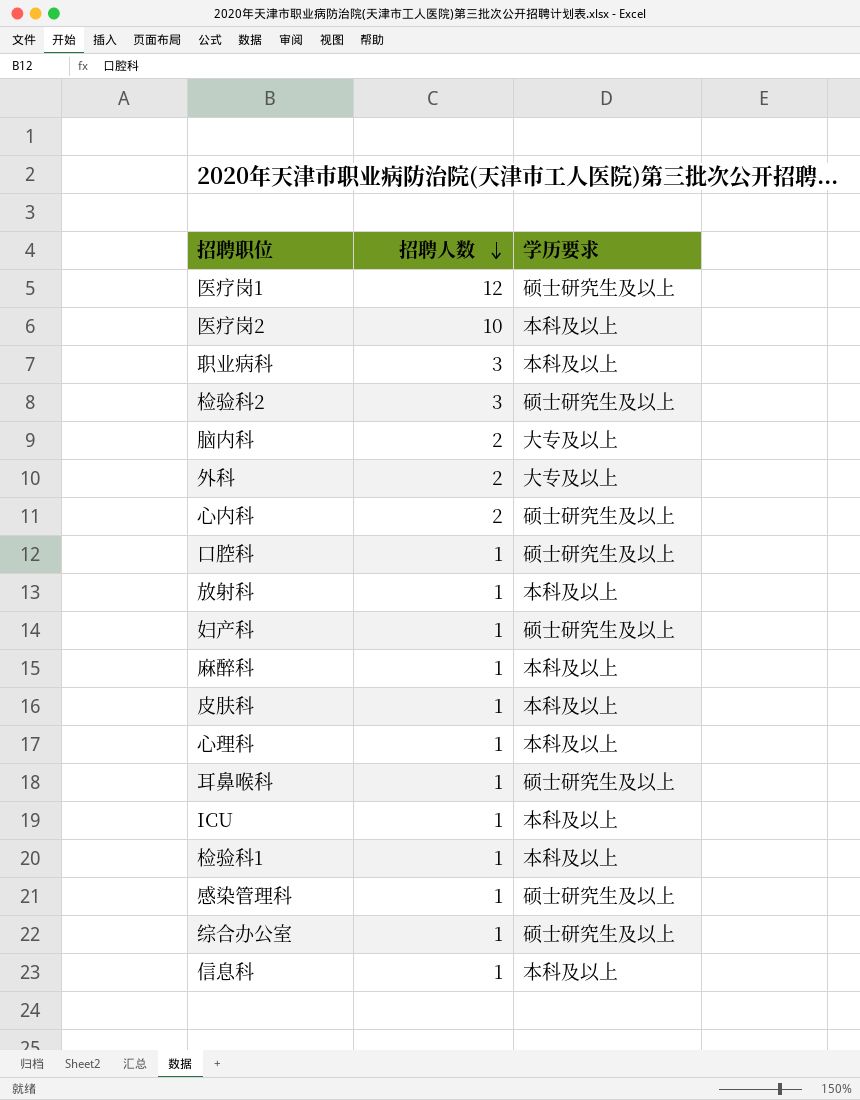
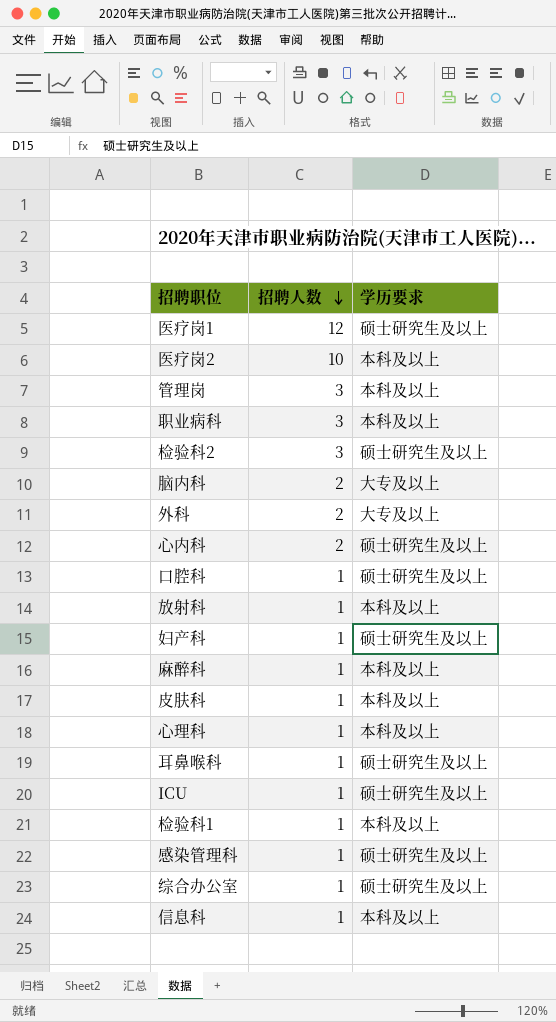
row 管理岗: none -> 3 | 本科及以上
ICU | 学历要求: 本科及以上 -> 硕士研究生及以上

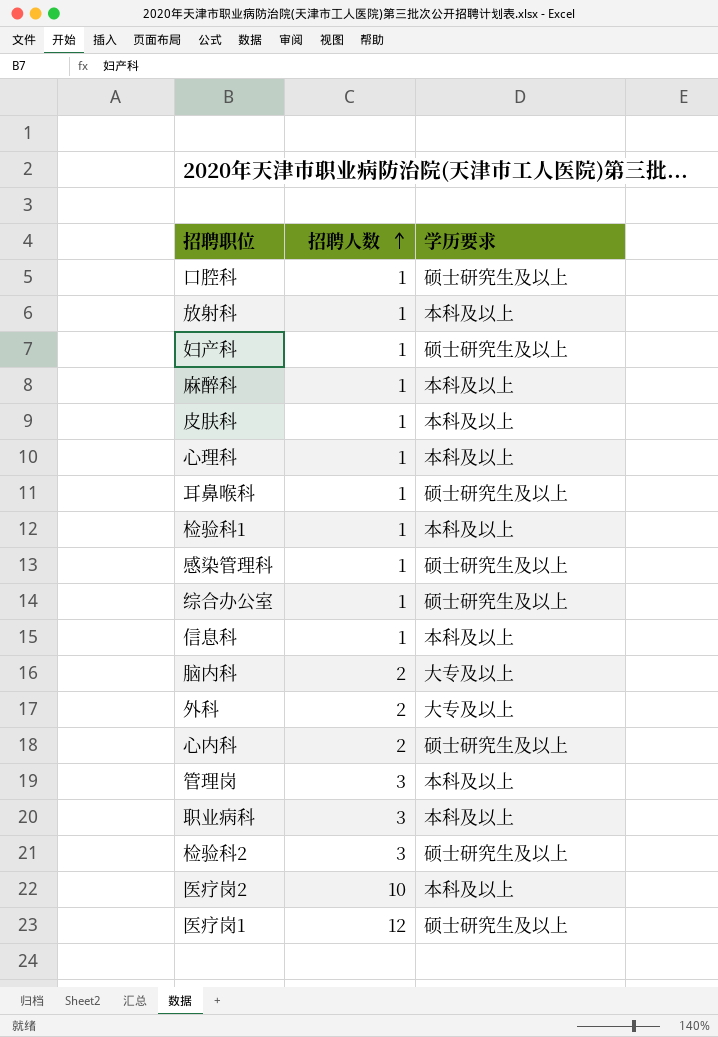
row order: 招聘人数 descending -> 招聘人数 ascending
row ICU: 1 | 硕士研究生及以上 -> none

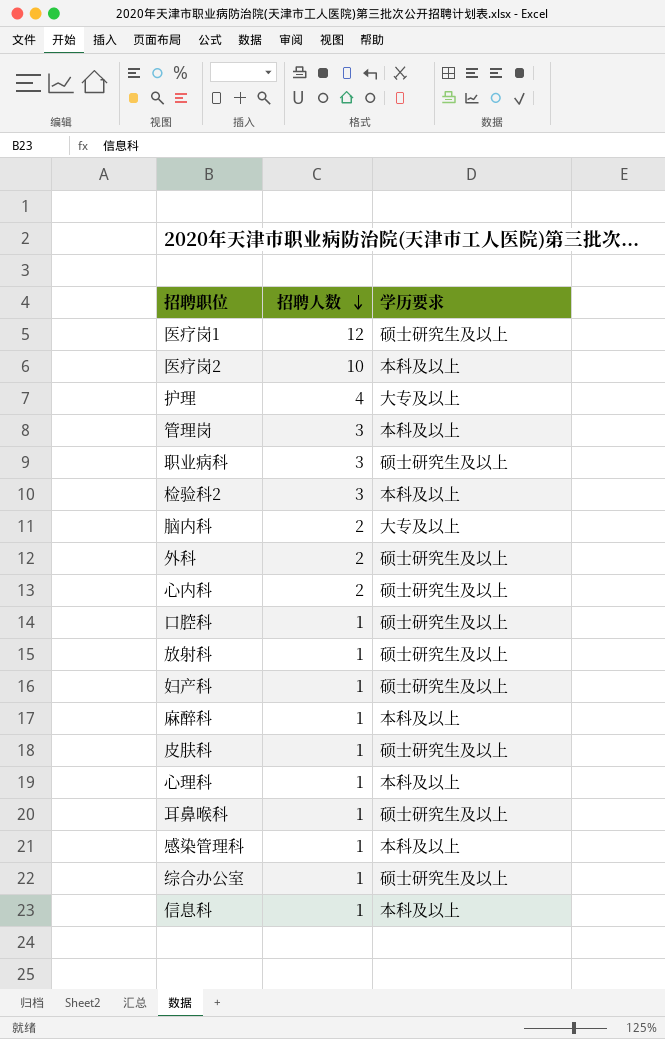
row order: 招聘人数 ascending -> 招聘人数 descending
row 检验科1: 1 | 本科及以上 -> none
row 护理: none -> 4 | 大专及以上
职业病科 | 学历要求: 本科及以上 -> 硕士研究生及以上
检验科2 | 学历要求: 硕士研究生及以上 -> 本科及以上
外科 | 学历要求: 大专及以上 -> 硕士研究生及以上
放射科 | 学历要求: 本科及以上 -> 硕士研究生及以上
皮肤科 | 学历要求: 本科及以上 -> 硕士研究生及以上
感染管理科 | 学历要求: 硕士研究生及以上 -> 本科及以上

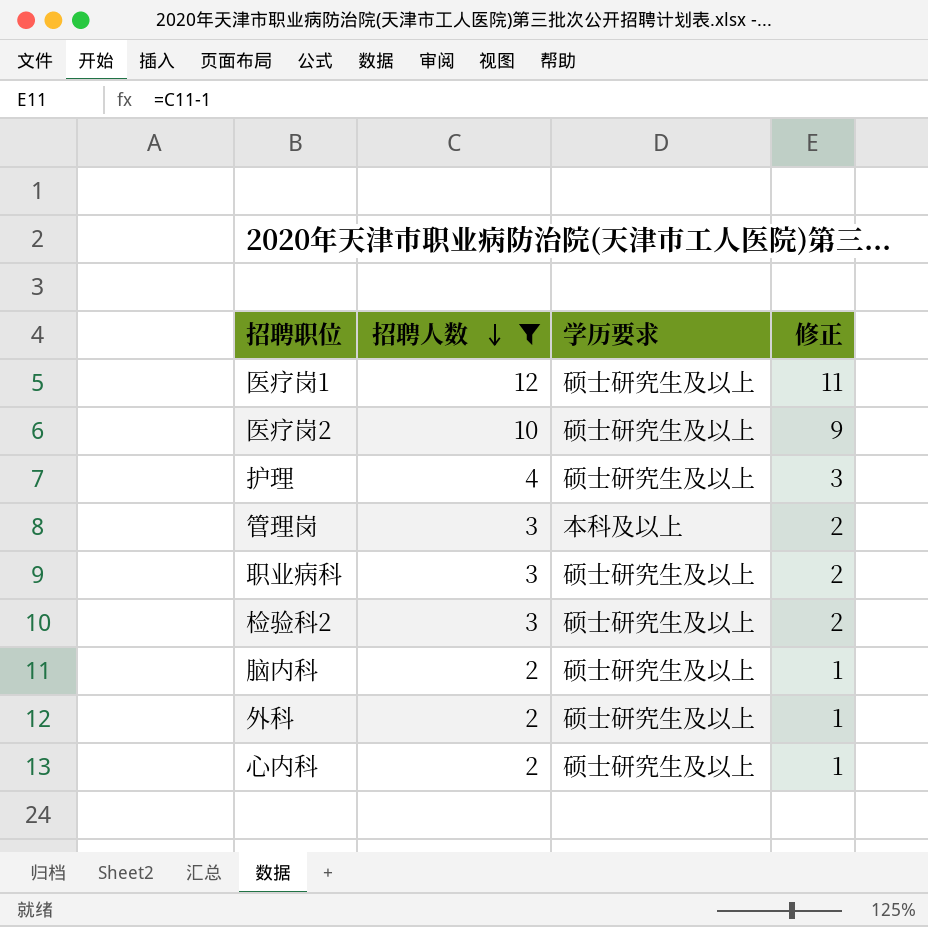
filter: none -> 招聘人数 != 1
column 修正 | formula: none -> [招聘人数] - 1
医疗岗2 | 学历要求: 本科及以上 -> 硕士研究生及以上
护理 | 学历要求: 大专及以上 -> 硕士研究生及以上
检验科2 | 学历要求: 本科及以上 -> 硕士研究生及以上
脑内科 | 学历要求: 大专及以上 -> 硕士研究生及以上

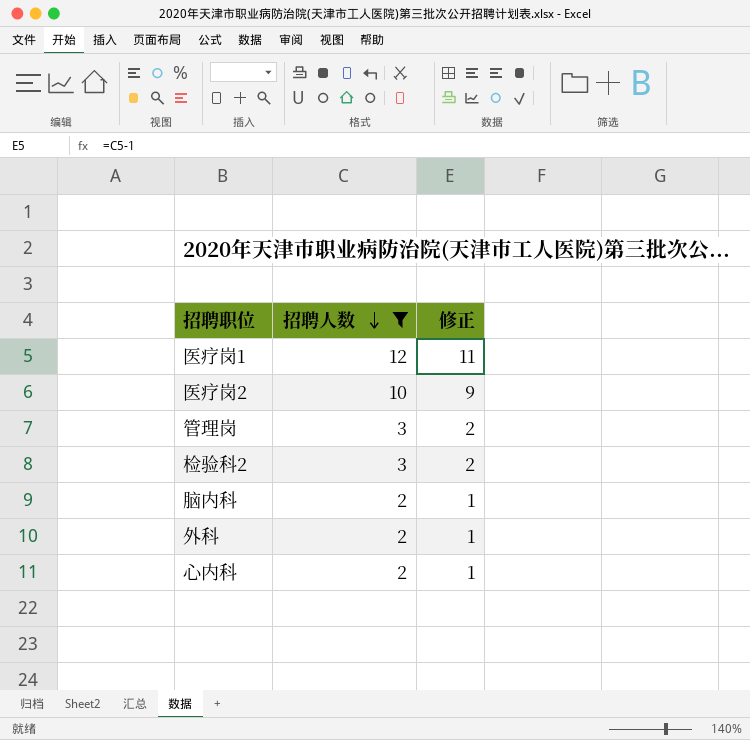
column 学历要求 | position: 3 -> none
row 护理: 4 | 硕士研究生及以上 | 3 -> none
row 职业病科: 3 | 硕士研究生及以上 | 2 -> none

